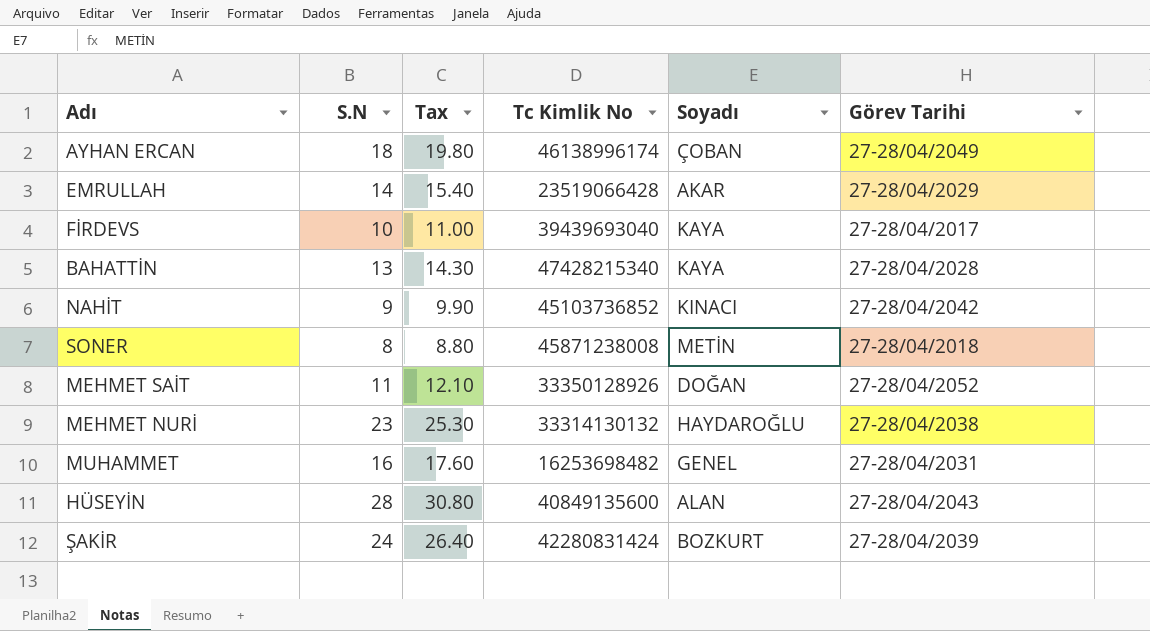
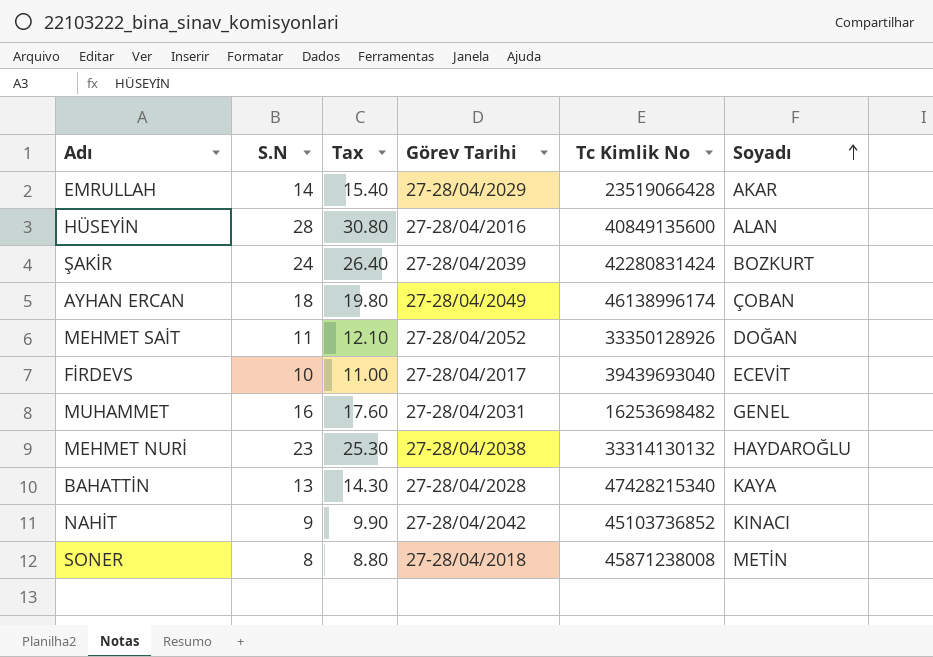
row order: none -> Soyadı ascending
column Görev Tarihi | position: 6 -> 4
HÜSEYİN | Görev Tarihi: 27-28/04/2043 -> 27-28/04/2016
FİRDEVS | Soyadı: KAYA -> ECEVİT

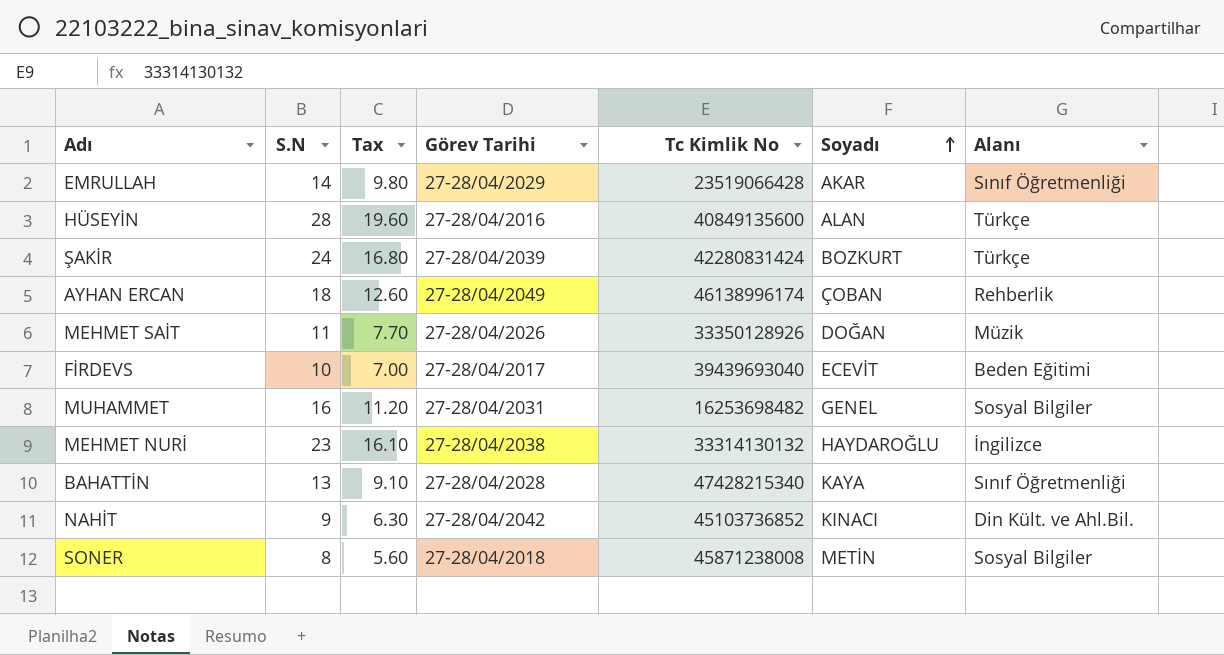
column Tax | formula: [S.N] * 1.1 -> [S.N] * 0.7
column Alanı | position: none -> 7
MEHMET SAİT | Görev Tarihi: 27-28/04/2052 -> 27-28/04/2026

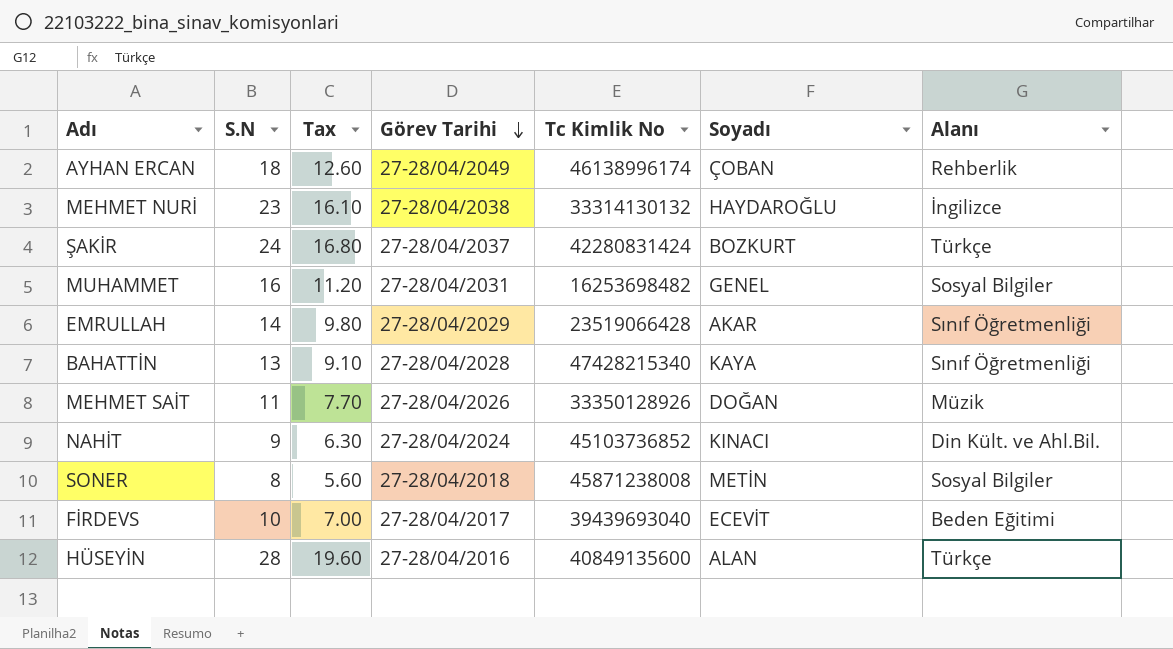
row order: Soyadı ascending -> Görev Tarihi descending
ŞAKİR | Görev Tarihi: 27-28/04/2039 -> 27-28/04/2037
NAHİT | Görev Tarihi: 27-28/04/2042 -> 27-28/04/2024

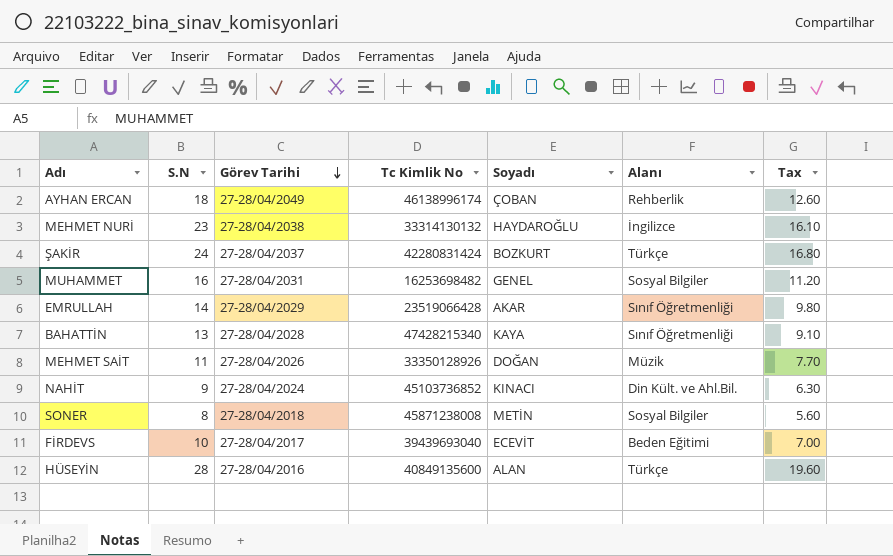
column Tax | position: 3 -> 7

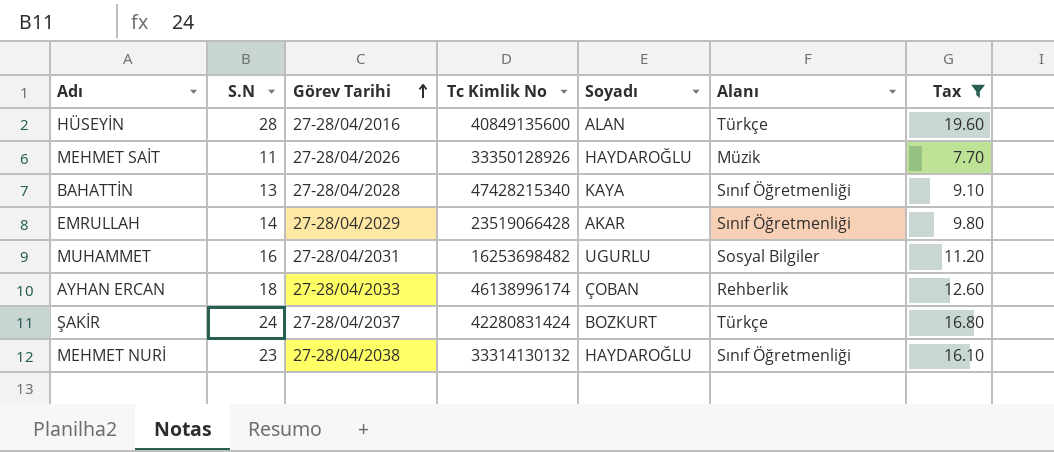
filter: none -> Tax >= 7.70
row order: Görev Tarihi descending -> Görev Tarihi ascending
MEHMET SAİT | Soyadı: DOĞAN -> HAYDAROĞLU
MUHAMMET | Soyadı: GENEL -> UGURLU
AYHAN ERCAN | Görev Tarihi: 27-28/04/2049 -> 27-28/04/2033
MEHMET NURİ | Alanı: İngilizce -> Sınıf Öğretmenliği

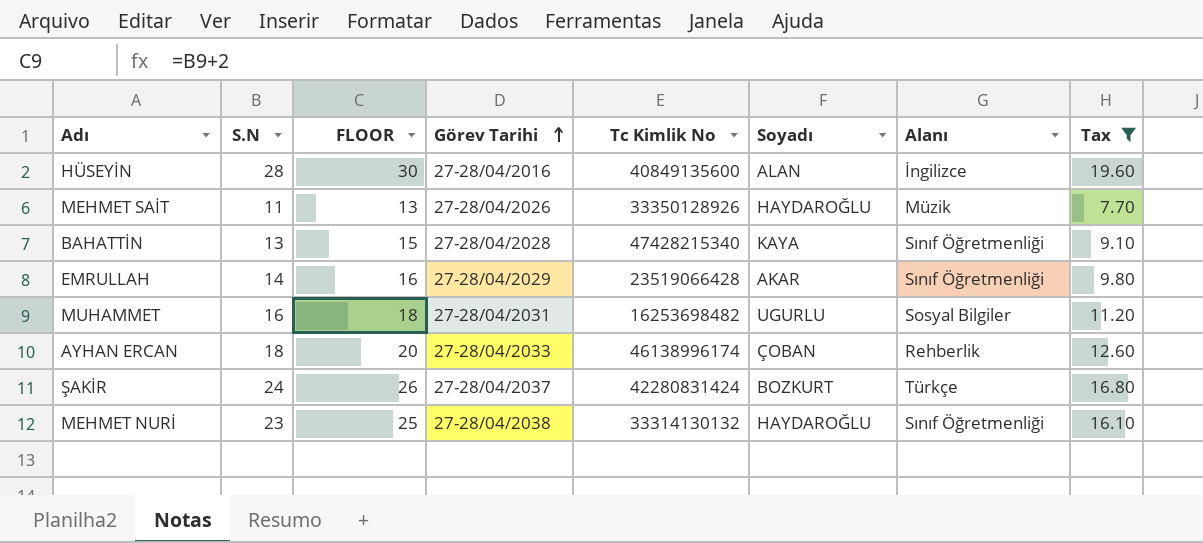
column FLOOR | formula: none -> [S.N] + 2
HÜSEYİN | Alanı: Türkçe -> İngilizce

